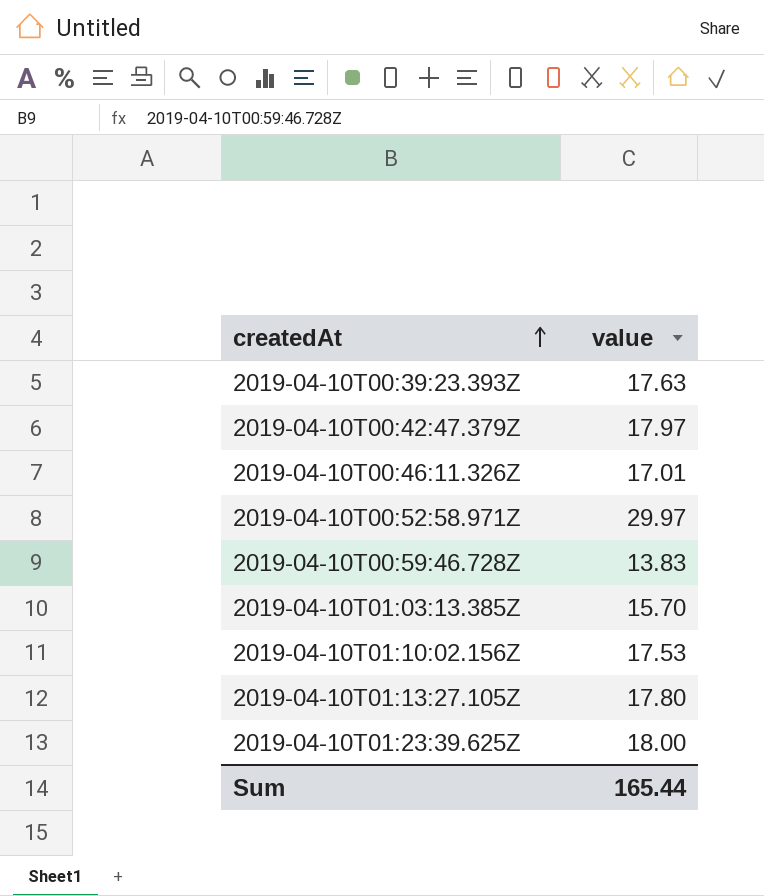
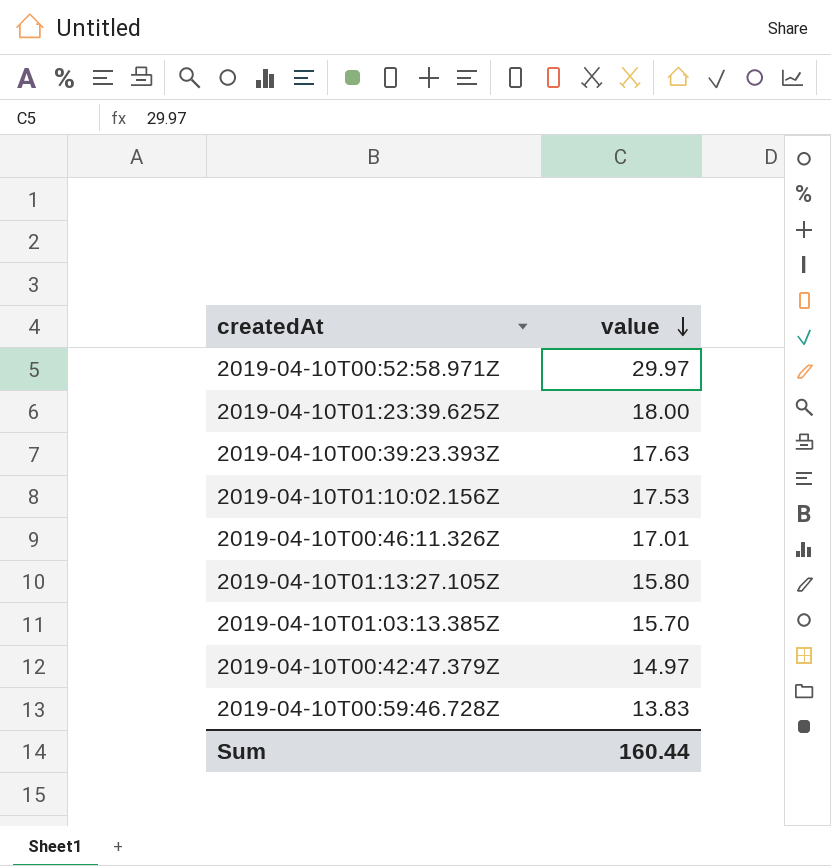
row order: createdAt ascending -> value descending
2019-04-10T01:13:27.105Z | value: 17.80 -> 15.80
2019-04-10T00:42:47.379Z | value: 17.97 -> 14.97
Sum | value: 165.44 -> 160.44

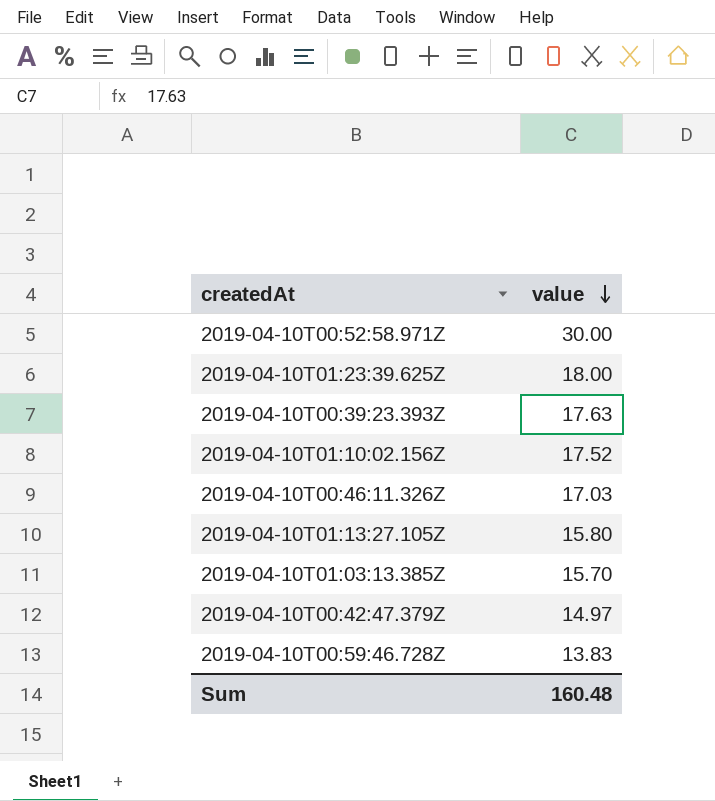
2019-04-10T00:52:58.971Z | value: 29.97 -> 30.00
2019-04-10T01:10:02.156Z | value: 17.53 -> 17.52
2019-04-10T00:46:11.326Z | value: 17.01 -> 17.03
Sum | value: 160.44 -> 160.48

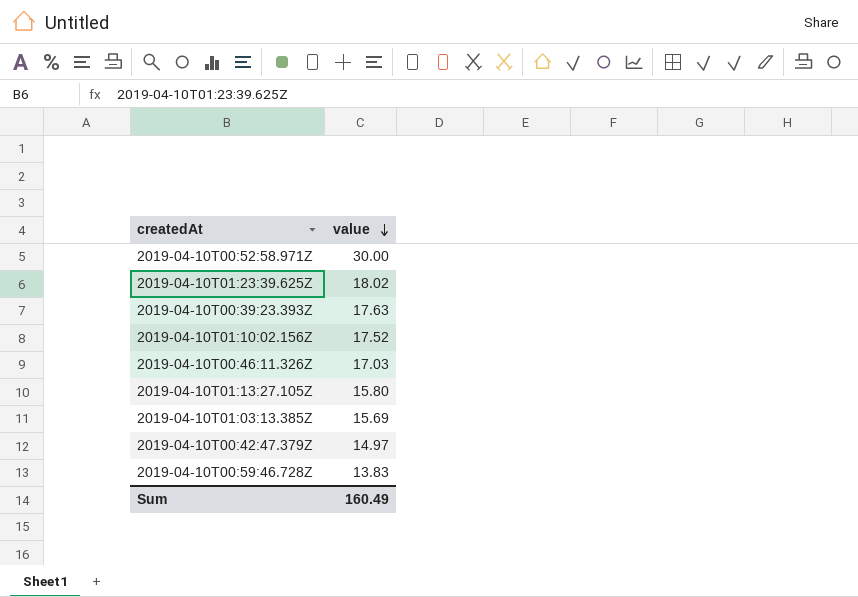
2019-04-10T01:23:39.625Z | value: 18.00 -> 18.02
2019-04-10T01:03:13.385Z | value: 15.70 -> 15.69
Sum | value: 160.48 -> 160.49

